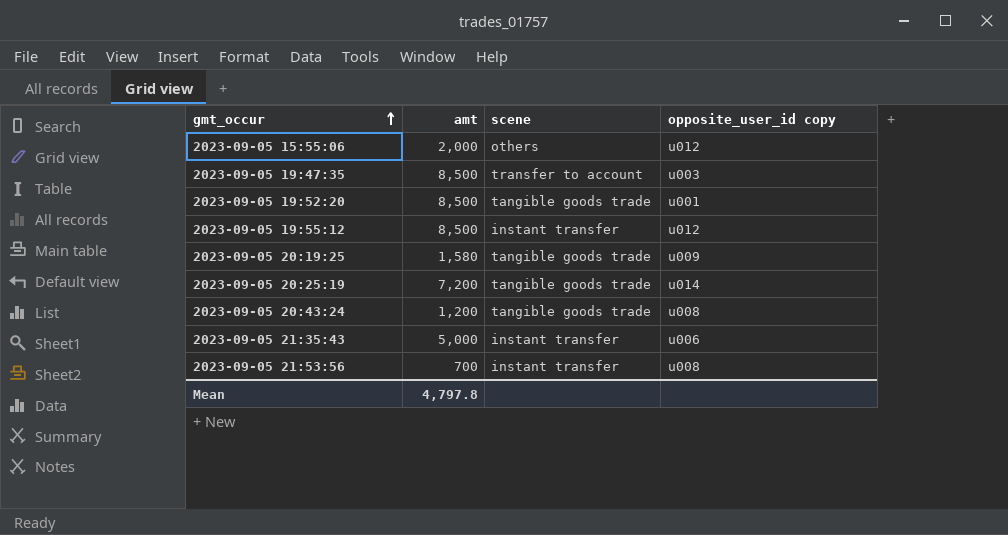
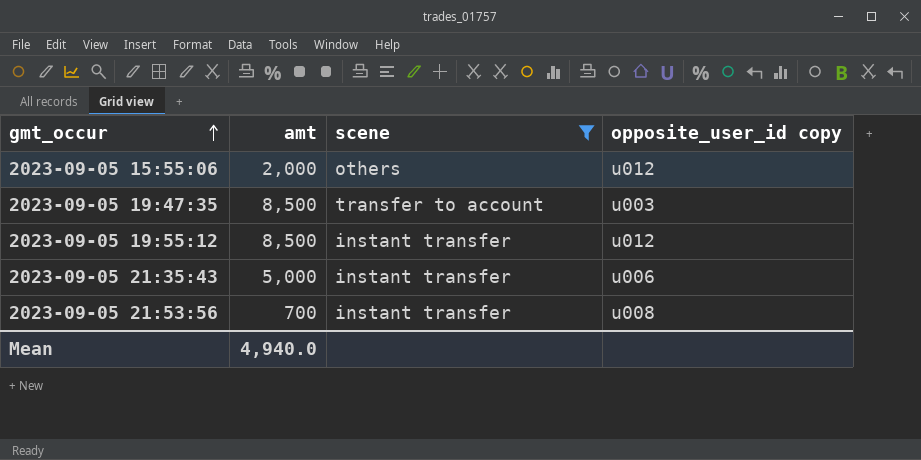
filter: none -> scene != tangible goods trade
Mean | amt: 4,797.8 -> 4,940.0

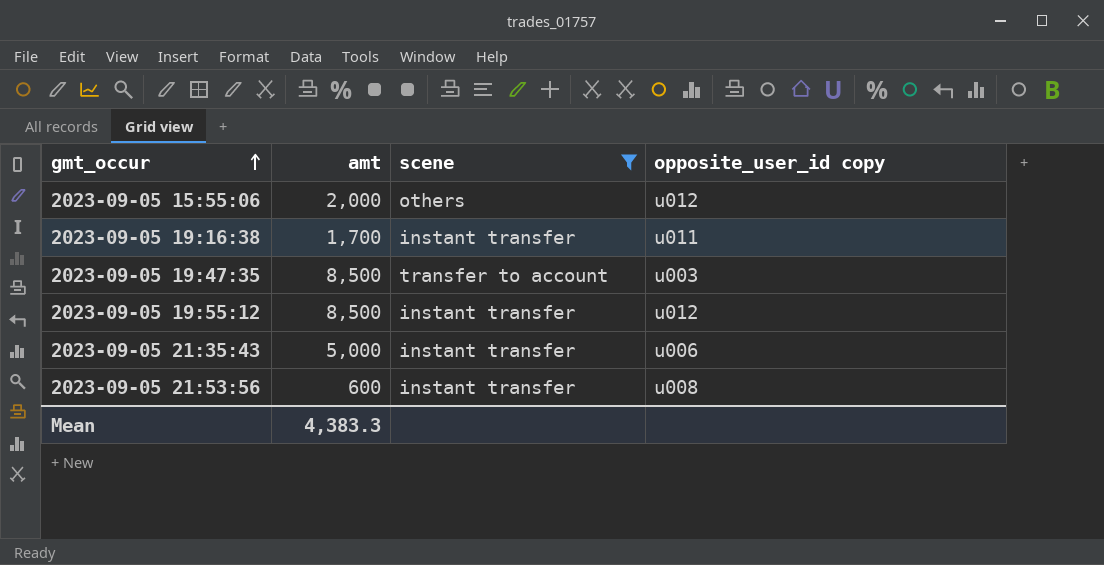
row 2023-09-05 19:16:38: none -> 1,700 | instant transfer | u011
2023-09-05 21:53:56 | amt: 700 -> 600
Mean | amt: 4,940.0 -> 4,383.3

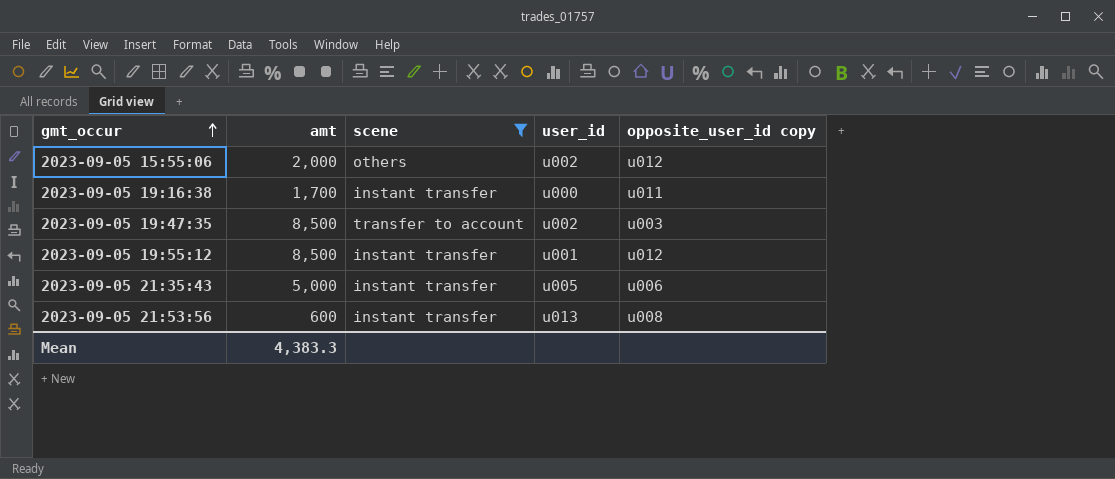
column user_id | position: none -> 4

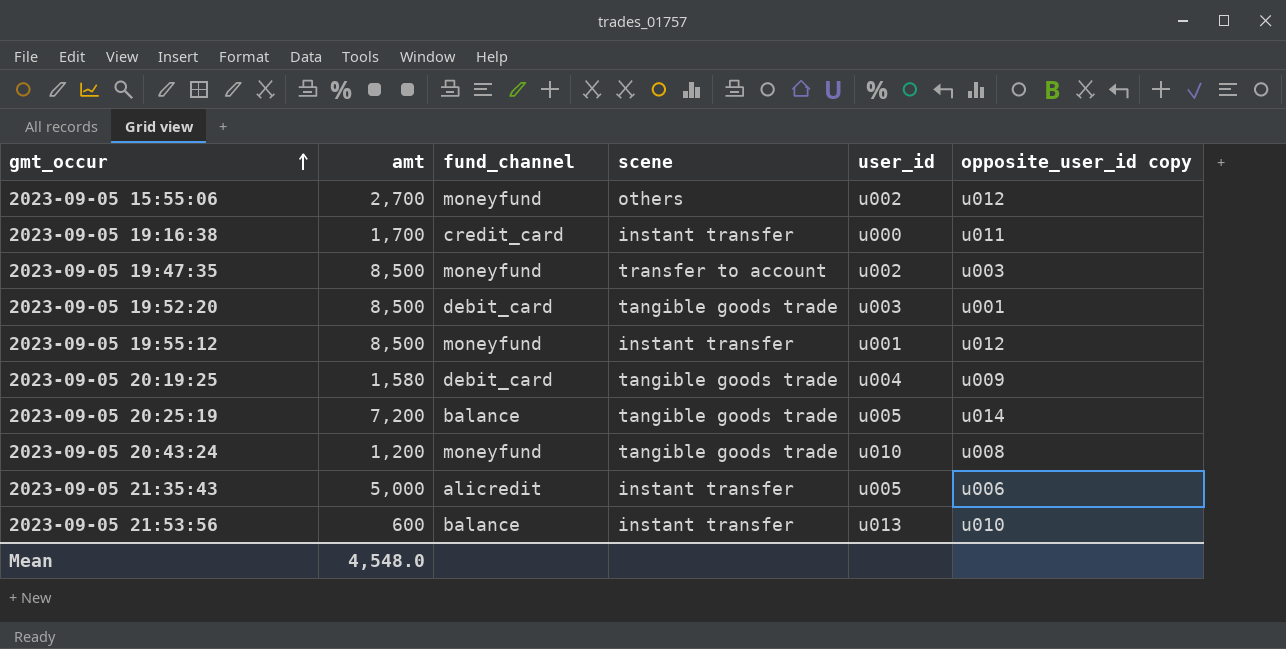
filter: scene != tangible goods trade -> none
column fund_channel | position: none -> 3
2023-09-05 15:55:06 | amt: 2,000 -> 2,700
2023-09-05 21:53:56 | opposite_user_id copy: u008 -> u010
Mean | amt: 4,383.3 -> 4,548.0

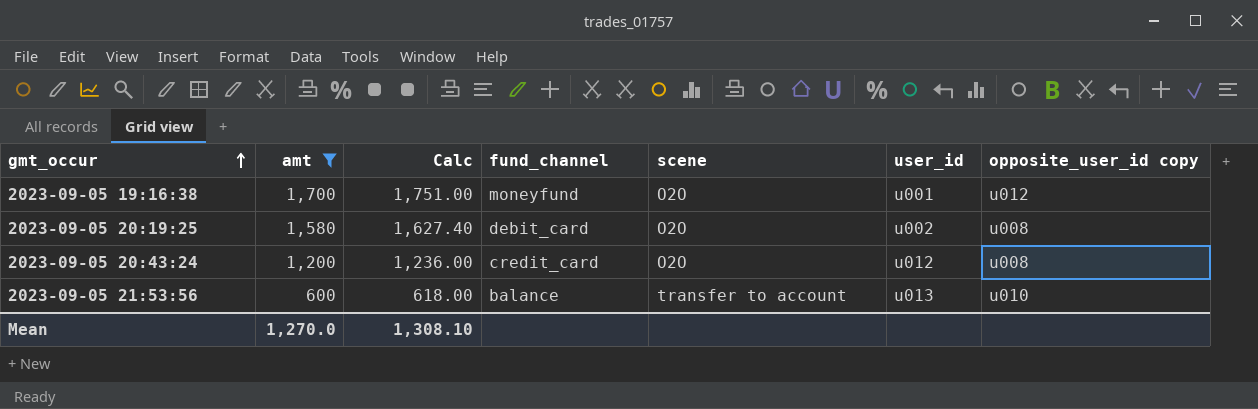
filter: none -> amt <= 1,700
column Calc | formula: none -> [amt] * 1.03
2023-09-05 19:16:38 | fund_channel: credit_card -> moneyfund
2023-09-05 19:16:38 | scene: instant transfer -> O2O
2023-09-05 19:16:38 | user_id: u000 -> u001
2023-09-05 19:16:38 | opposite_user_id copy: u011 -> u012
2023-09-05 20:19:25 | scene: tangible goods trade -> O2O
2023-09-05 20:19:25 | user_id: u004 -> u002
2023-09-05 20:19:25 | opposite_user_id copy: u009 -> u008
2023-09-05 20:43:24 | fund_channel: moneyfund -> credit_card
2023-09-05 20:43:24 | scene: tangible goods trade -> O2O
2023-09-05 20:43:24 | user_id: u010 -> u012
2023-09-05 21:53:56 | scene: instant transfer -> transfer to account
Mean | amt: 4,548.0 -> 1,270.0

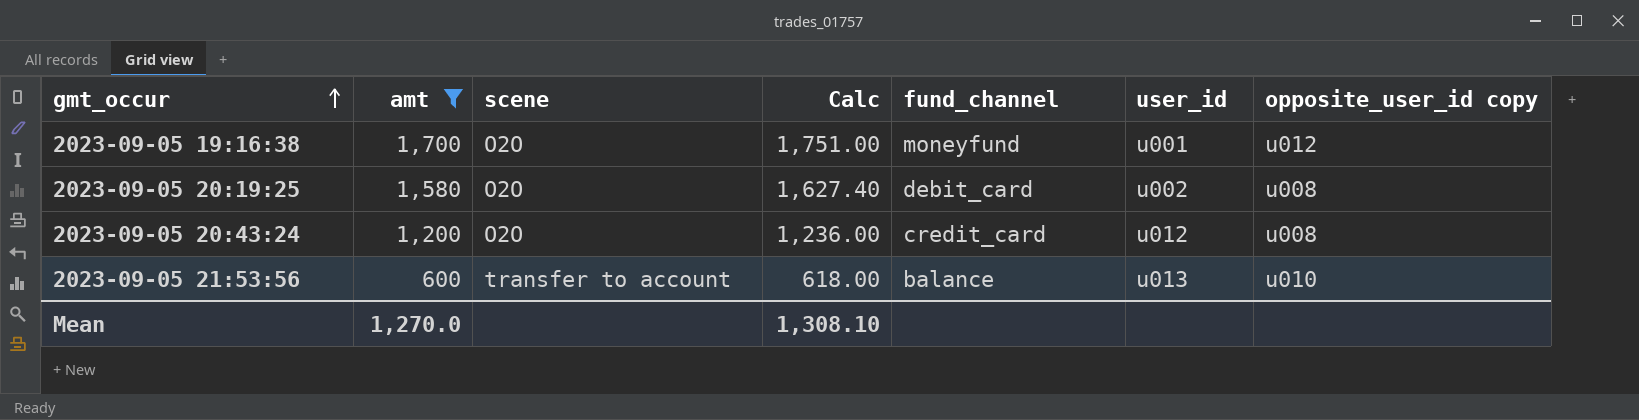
column scene | position: 5 -> 3

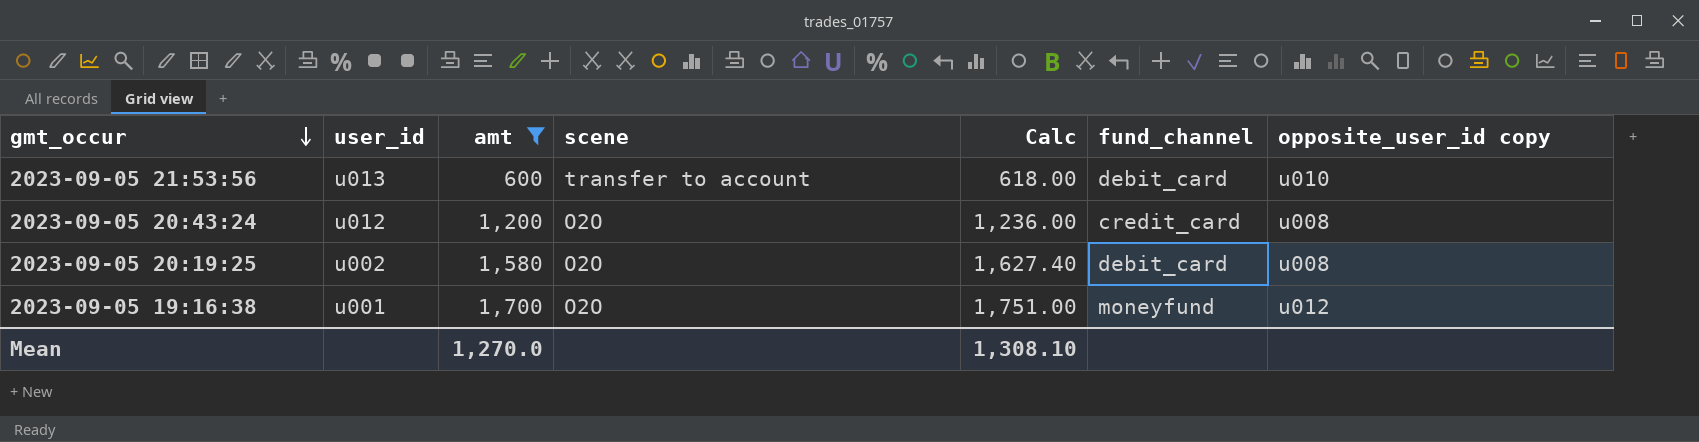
row order: gmt_occur ascending -> gmt_occur descending
column user_id | position: 6 -> 2
2023-09-05 21:53:56 | fund_channel: balance -> debit_card

